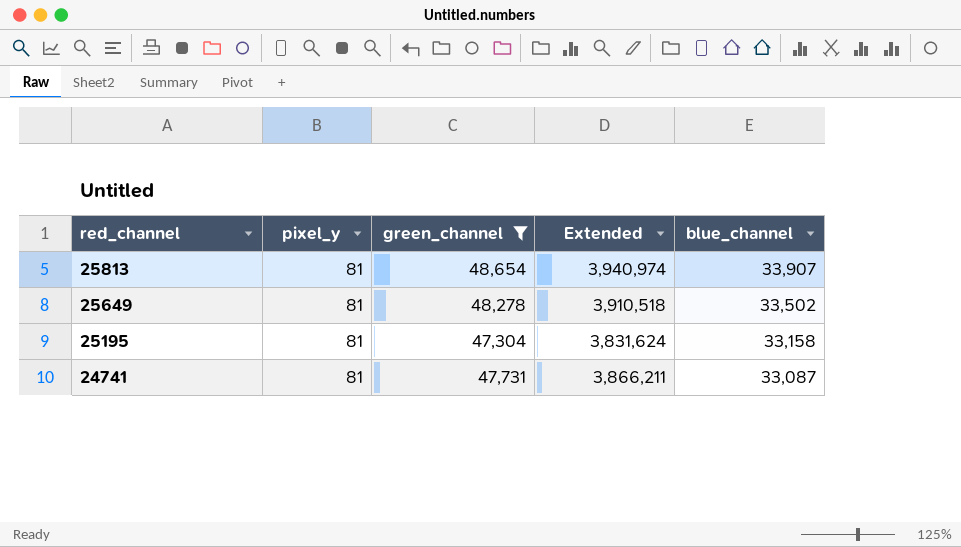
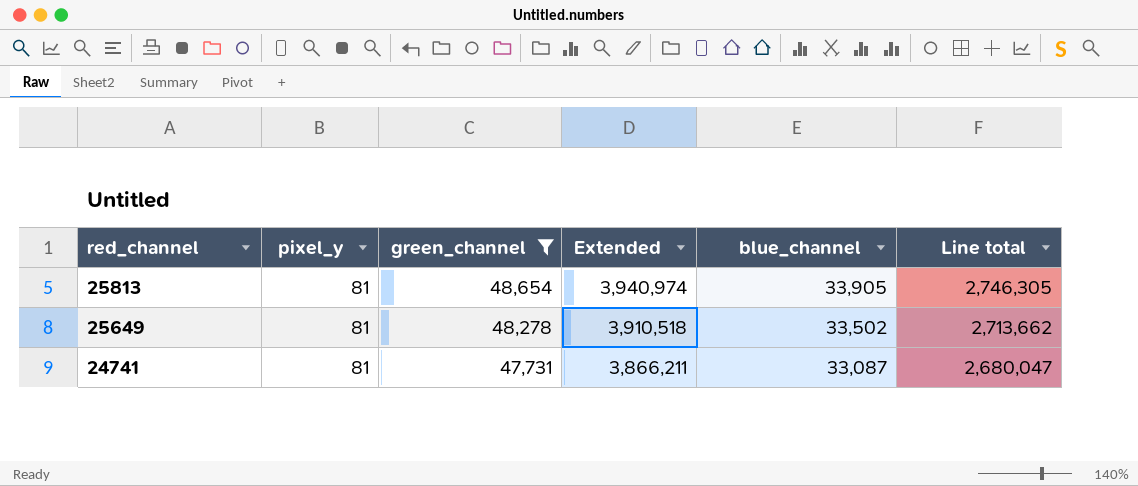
column Line total | formula: none -> [pixel_y] * [blue_channel]
row 25195: 81 | 47,304 | 3,831,624 | 33,158 -> none
25813 | blue_channel: 33,907 -> 33,905

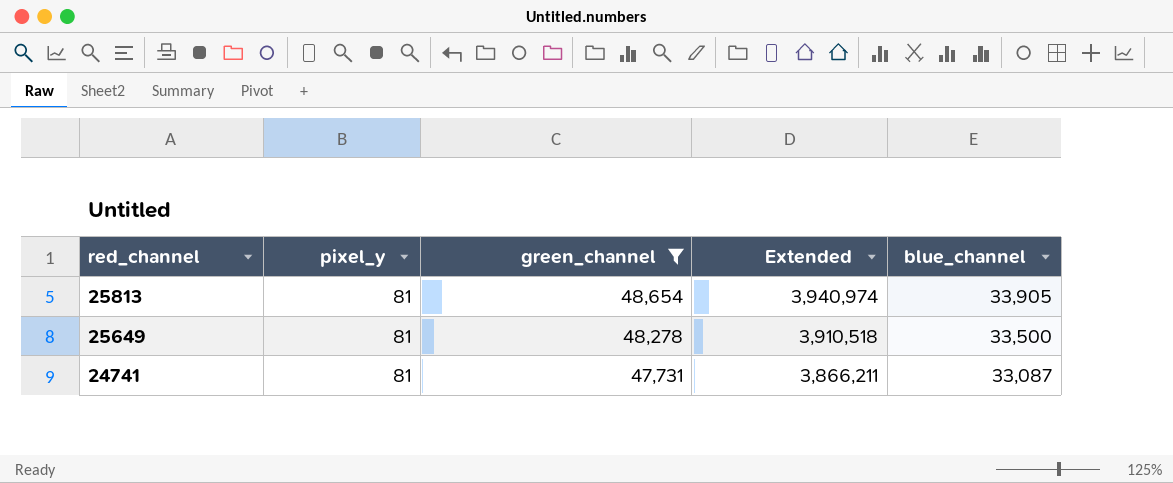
column Line total | formula: [pixel_y] * [blue_channel] -> none
25649 | blue_channel: 33,502 -> 33,500

